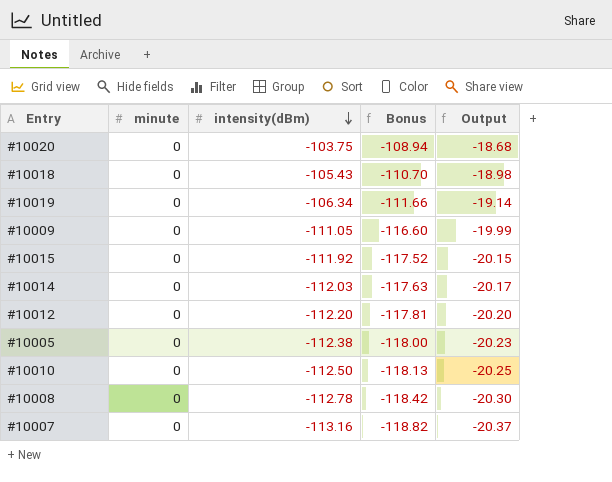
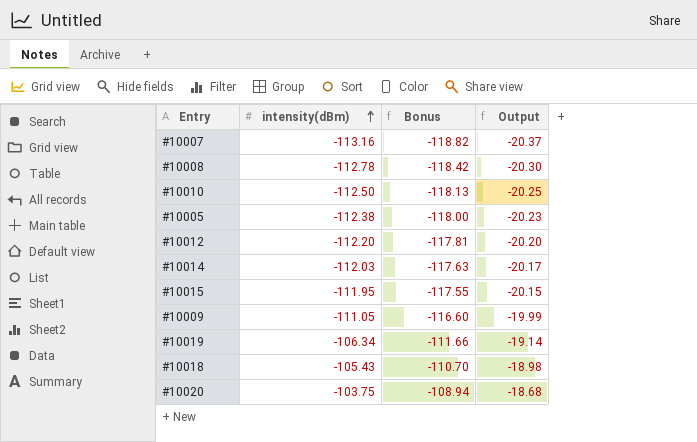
row order: intensity(dBm) descending -> intensity(dBm) ascending
column minute | position: 2 -> none
#10015 | intensity(dBm): -111.92 -> -111.95
#10015 | Bonus: -117.52 -> -117.55

